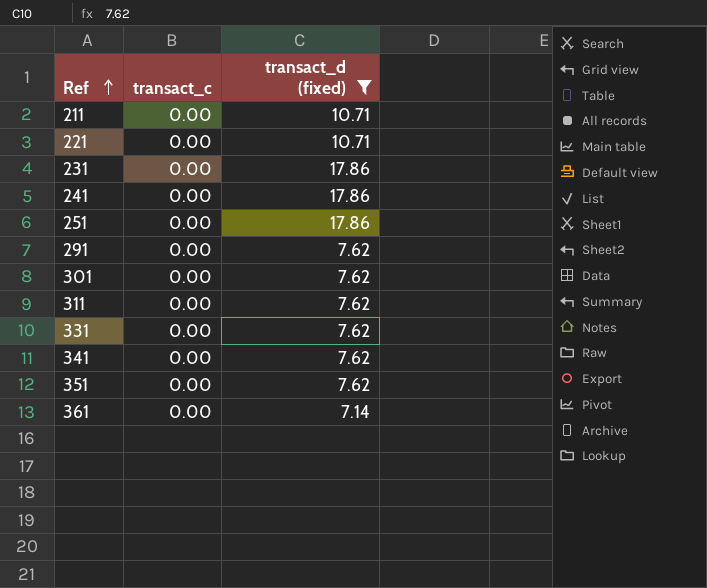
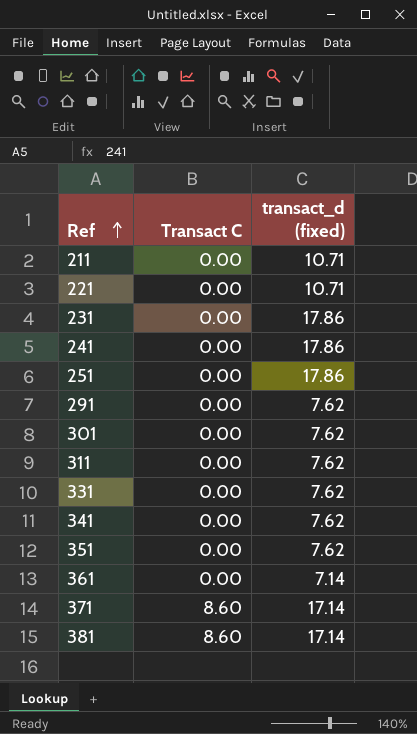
filter: transact_d (fixed) != 17.14 -> none
column name: transact_c -> Transact C

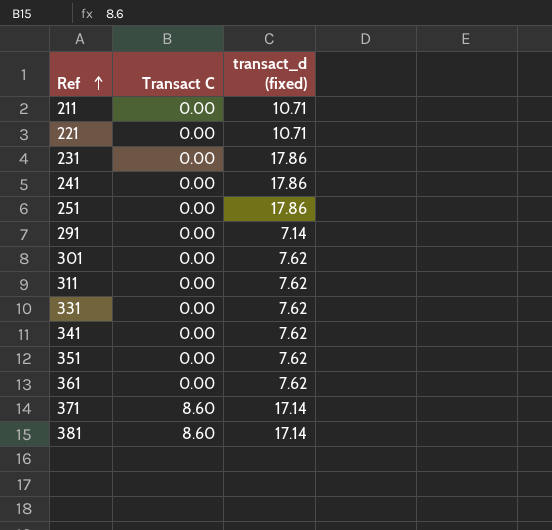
291 | transact_d (fixed): 7.62 -> 7.14
361 | transact_d (fixed): 7.14 -> 7.62

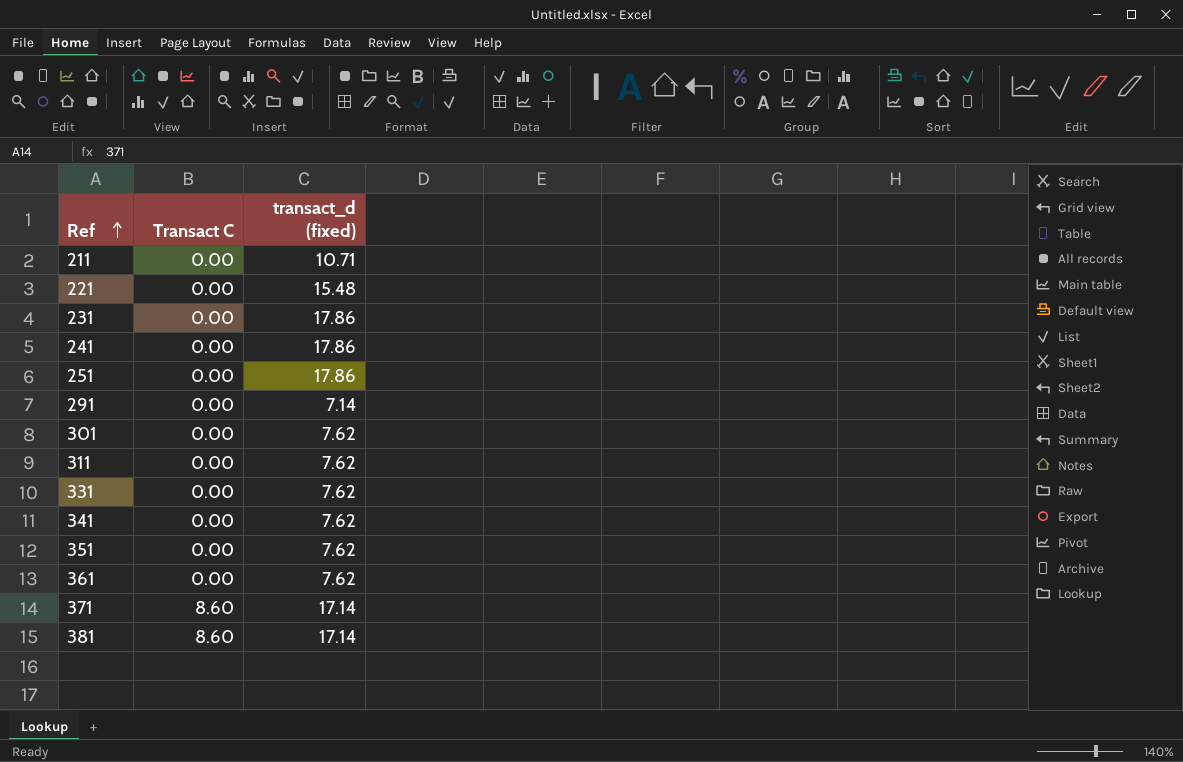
221 | transact_d (fixed): 10.71 -> 15.48

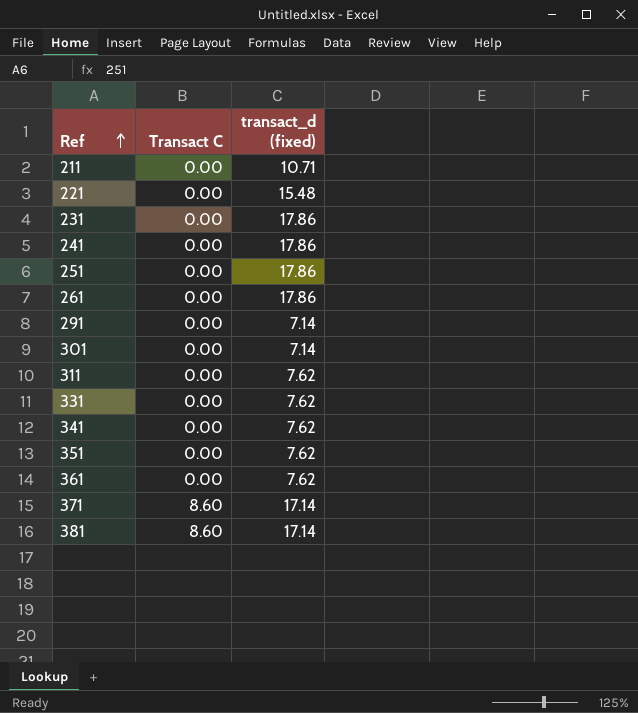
row 261: none -> 0.00 | 17.86
301 | transact_d (fixed): 7.62 -> 7.14

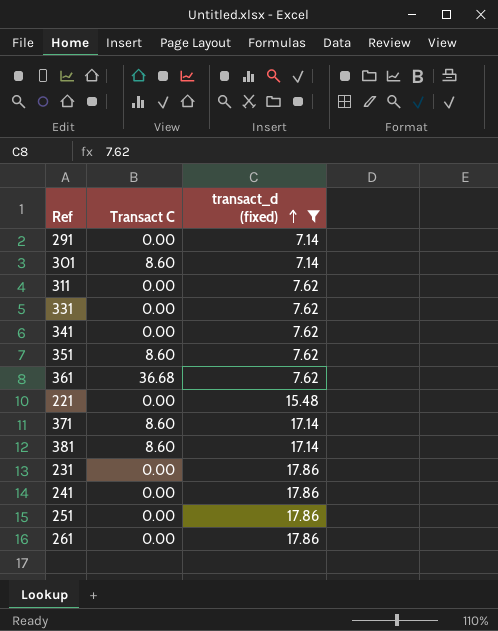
filter: none -> transact_d (fixed) != 10.71
row order: Ref ascending -> transact_d (fixed) ascending
301 | Transact C: 0.00 -> 8.60
351 | Transact C: 0.00 -> 8.60
361 | Transact C: 0.00 -> 36.68

